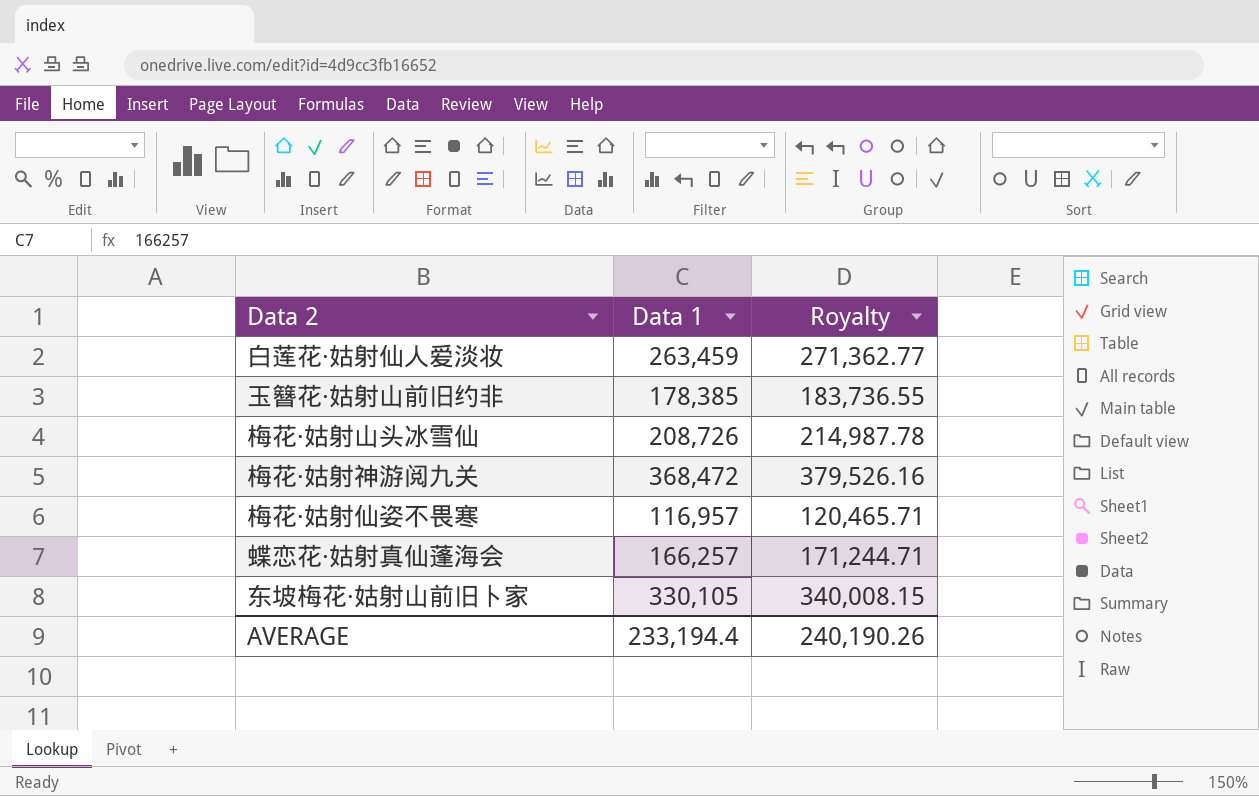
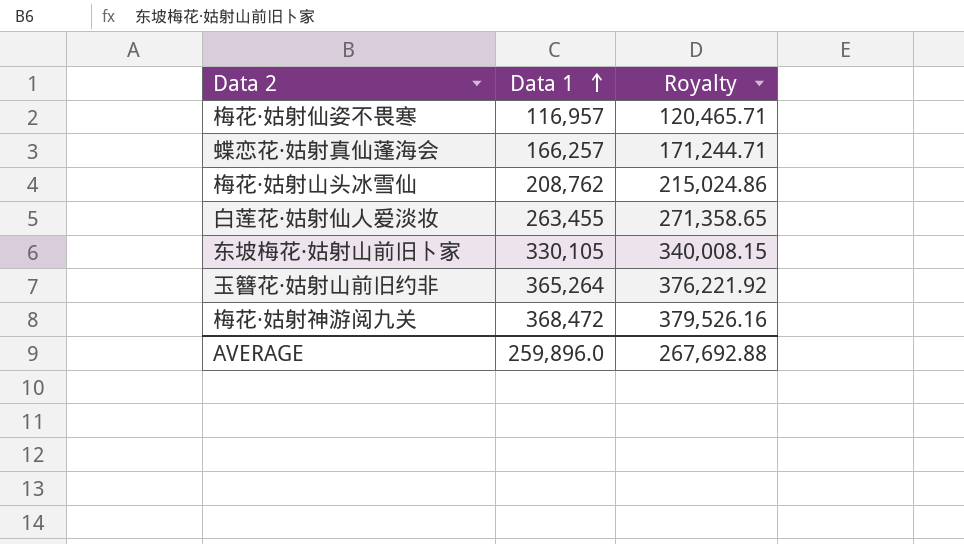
row order: none -> Data 1 ascending
梅花·姑射山头冰雪仙 | Data 1: 208,726 -> 208,762
梅花·姑射山头冰雪仙 | Royalty: 214,987.78 -> 215,024.86
白莲花·姑射仙人爱淡妆 | Data 1: 263,459 -> 263,455
白莲花·姑射仙人爱淡妆 | Royalty: 271,362.77 -> 271,358.65
玉簪花·姑射山前旧约非 | Data 1: 178,385 -> 365,264
玉簪花·姑射山前旧约非 | Royalty: 183,736.55 -> 376,221.92
AVERAGE | Data 1: 233,194.4 -> 259,896.0
AVERAGE | Royalty: 240,190.26 -> 267,692.88

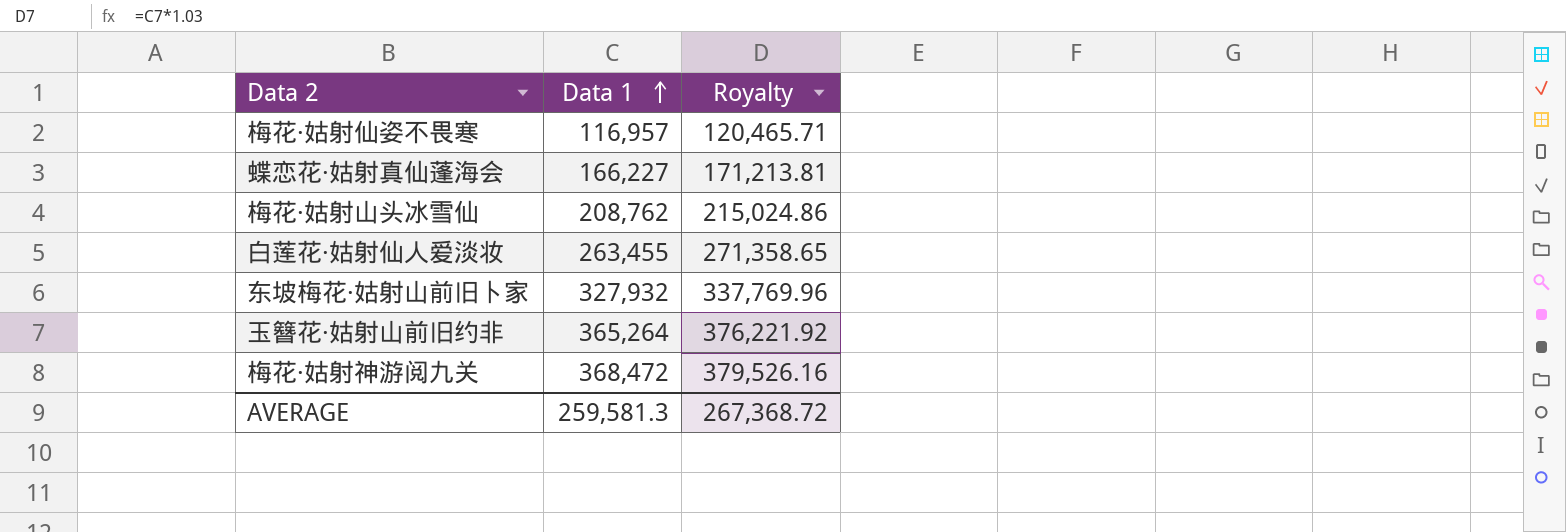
蝶恋花·姑射真仙蓬海会 | Data 1: 166,257 -> 166,227
蝶恋花·姑射真仙蓬海会 | Royalty: 171,244.71 -> 171,213.81
东坡梅花·姑射山前旧卜家 | Data 1: 330,105 -> 327,932
东坡梅花·姑射山前旧卜家 | Royalty: 340,008.15 -> 337,769.96
AVERAGE | Data 1: 259,896.0 -> 259,581.3
AVERAGE | Royalty: 267,692.88 -> 267,368.72

